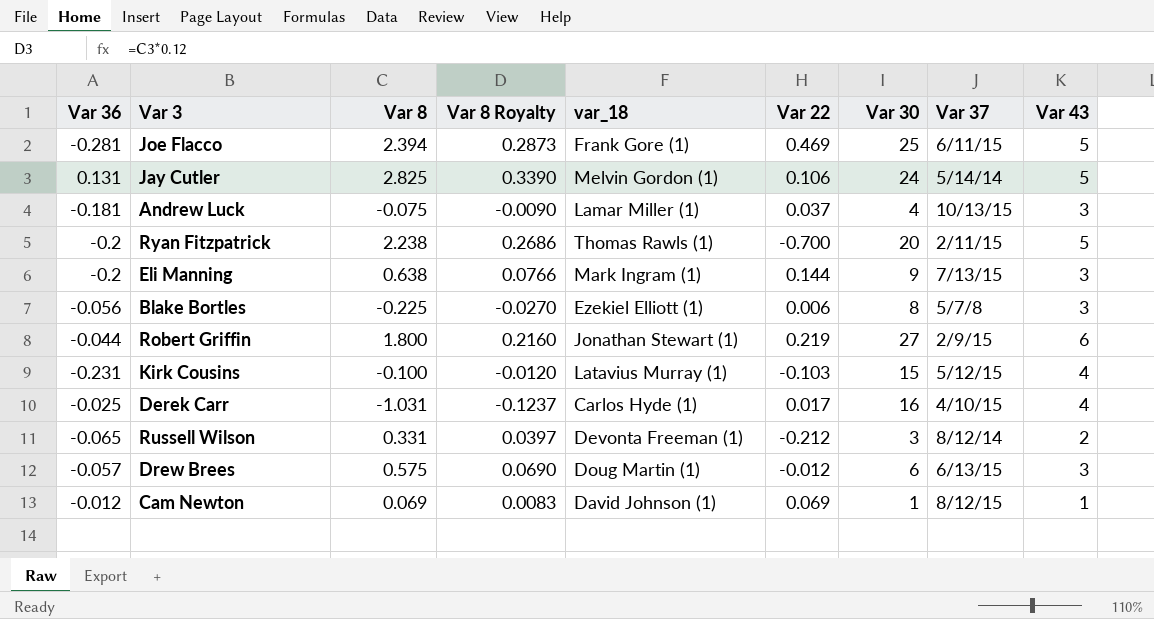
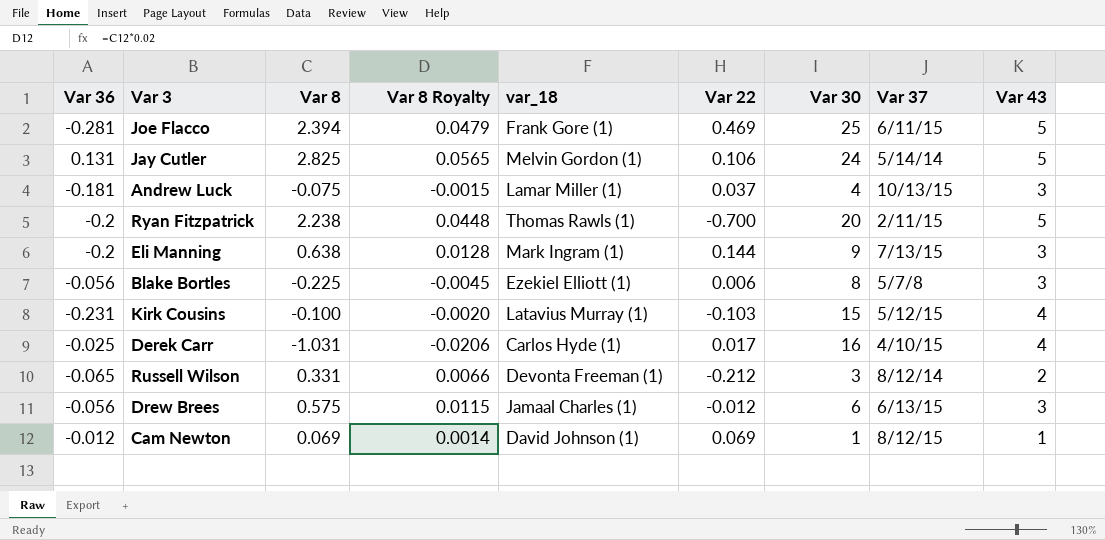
column Var 8 Royalty | formula: [Var 8] * 0.12 -> [Var 8] * 0.02
row Robert Griffin: -0.044 | 1.800 | 0.2160 | Jonathan Stewart (1) | 0.219 | 27 | 2/9/15 | 6 -> none
Drew Brees | Var 36: -0.057 -> -0.056
Drew Brees | var_18: Doug Martin (1) -> Jamaal Charles (1)

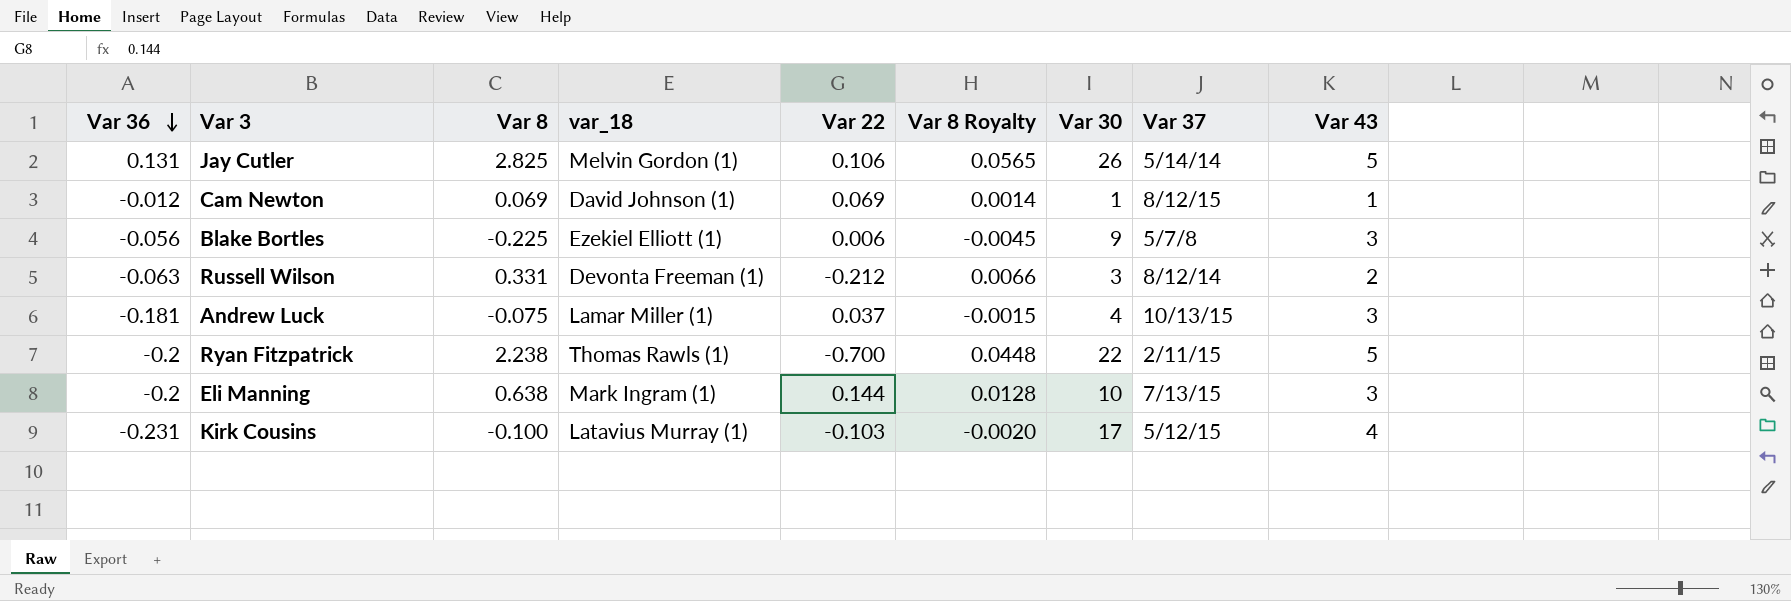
row order: none -> Var 36 descending
column Var 8 Royalty | position: 4 -> 6
row Joe Flacco: -0.281 | 2.394 | 0.0479 | Frank Gore (1) | 0.469 | 25 | 6/11/15 | 5 -> none
row Derek Carr: -0.025 | -1.031 | -0.0206 | Carlos Hyde (1) | 0.017 | 16 | 4/10/15 | 4 -> none
row Drew Brees: -0.056 | 0.575 | 0.0115 | Jamaal Charles (1) | -0.012 | 6 | 6/13/15 | 3 -> none
Jay Cutler | Var 30: 24 -> 26
Blake Bortles | Var 30: 8 -> 9
Russell Wilson | Var 36: -0.065 -> -0.063
Ryan Fitzpatrick | Var 30: 20 -> 22
Eli Manning | Var 30: 9 -> 10
Kirk Cousins | Var 30: 15 -> 17

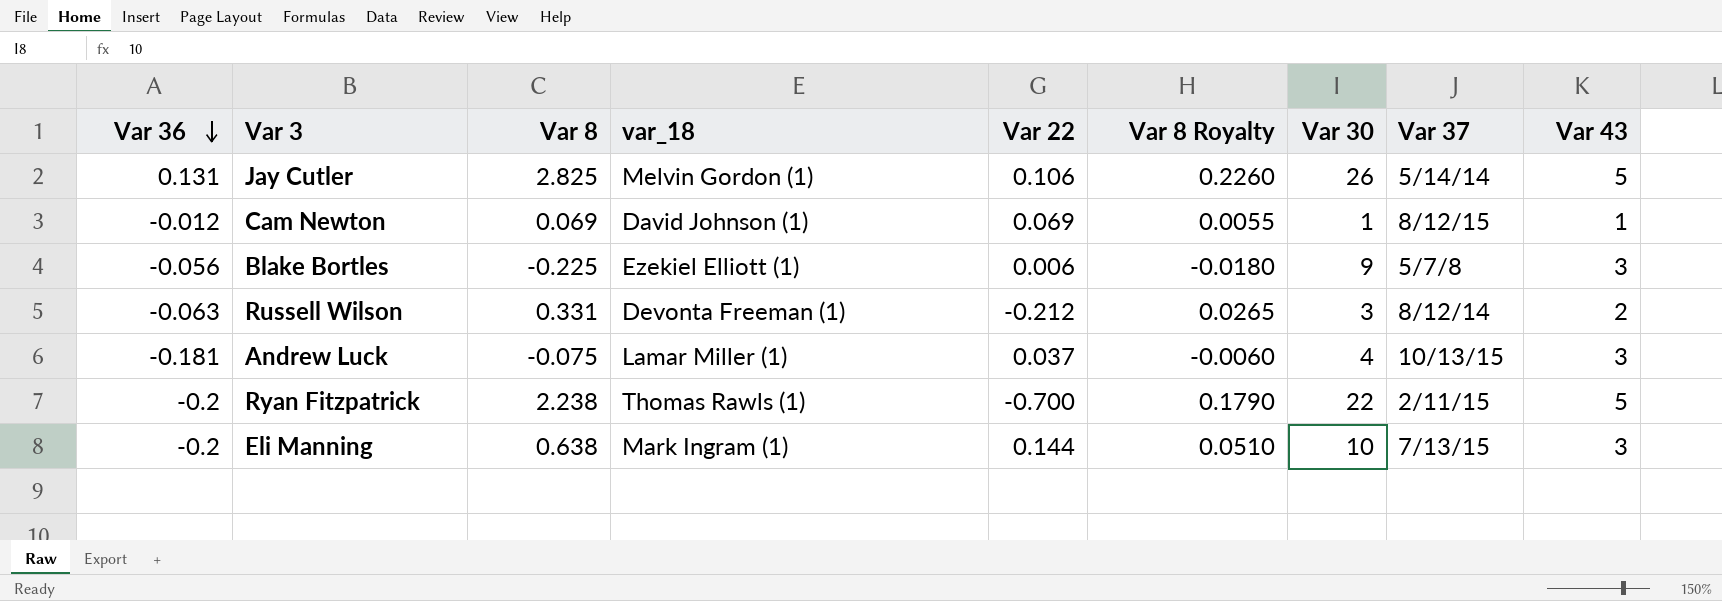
column Var 8 Royalty | formula: [Var 8] * 0.02 -> [Var 8] * 0.08
row Kirk Cousins: -0.231 | -0.100 | Latavius Murray (1) | -0.103 | -0.0020 | 17 | 5/12/15 | 4 -> none

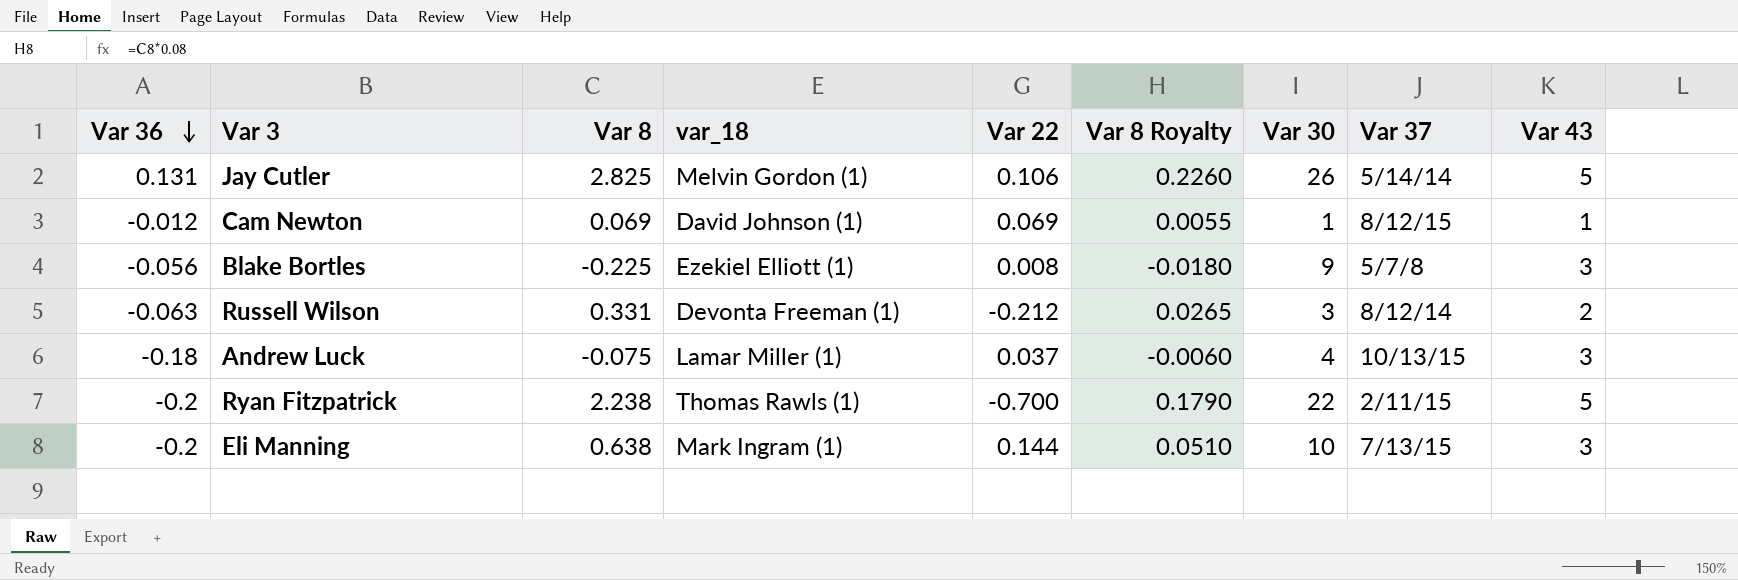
Blake Bortles | Var 22: 0.006 -> 0.008
Andrew Luck | Var 36: -0.181 -> -0.18

